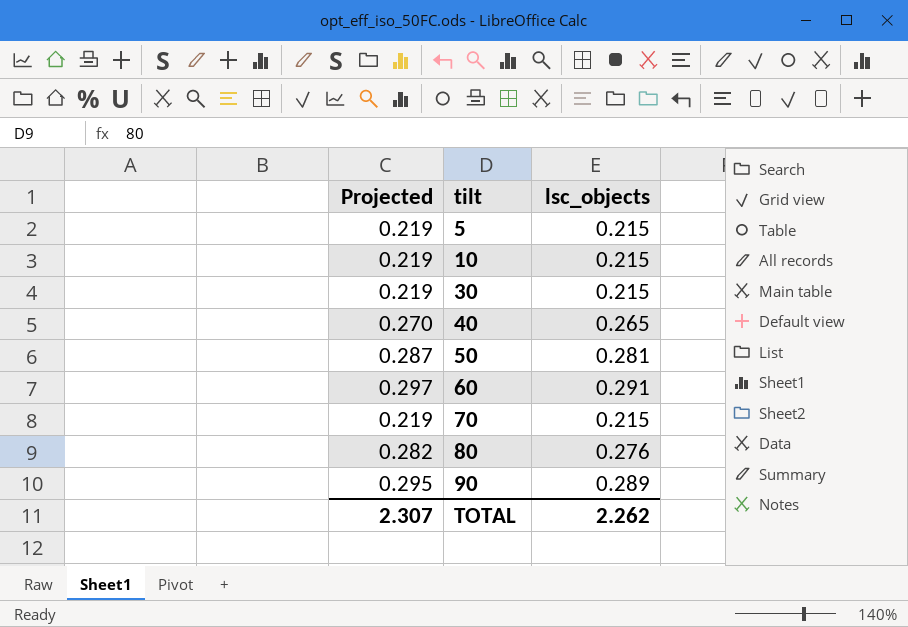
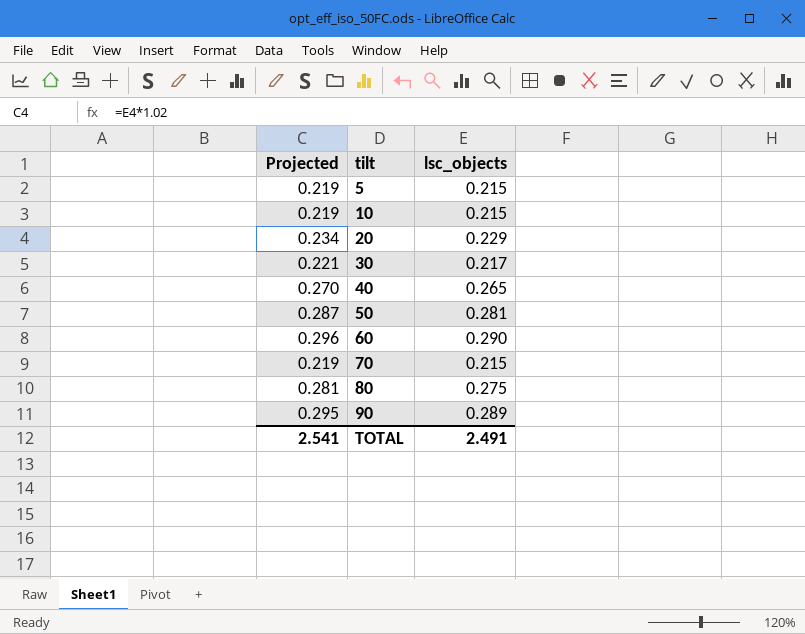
row 20: none -> 0.234 | 0.229
30 | Projected: 0.219 -> 0.221
30 | lsc_objects: 0.215 -> 0.217
60 | Projected: 0.297 -> 0.296
60 | lsc_objects: 0.291 -> 0.290
80 | Projected: 0.282 -> 0.281
80 | lsc_objects: 0.276 -> 0.275
TOTAL | Projected: 2.307 -> 2.541
TOTAL | lsc_objects: 2.262 -> 2.491

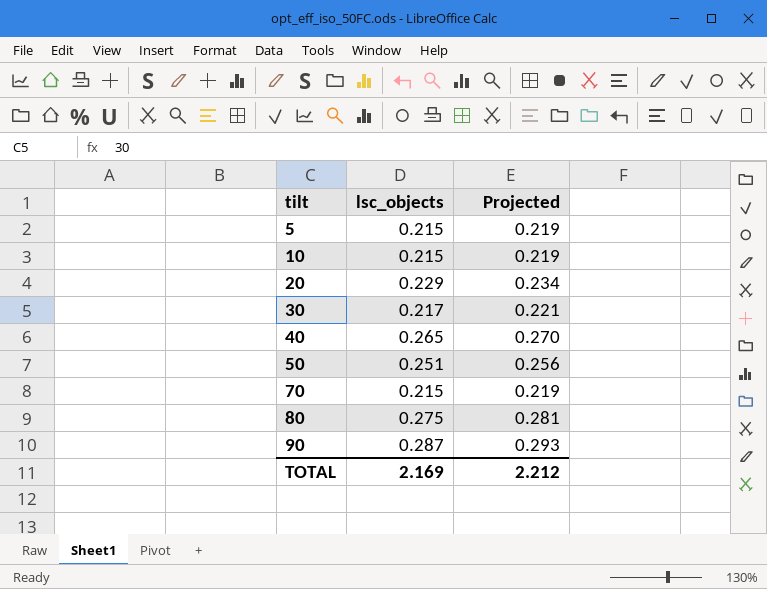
column Projected | position: 1 -> 3
row 60: 0.296 | 0.290 -> none
50 | lsc_objects: 0.281 -> 0.251
50 | Projected: 0.287 -> 0.256
90 | lsc_objects: 0.289 -> 0.287
90 | Projected: 0.295 -> 0.293
TOTAL | lsc_objects: 2.491 -> 2.169
TOTAL | Projected: 2.541 -> 2.212

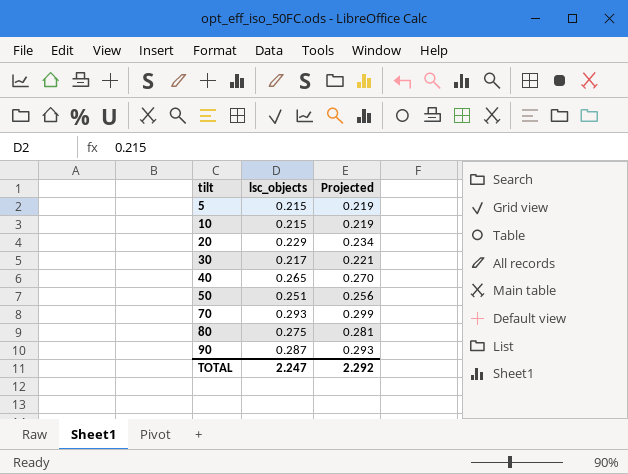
70 | lsc_objects: 0.215 -> 0.293
70 | Projected: 0.219 -> 0.299
TOTAL | lsc_objects: 2.169 -> 2.247
TOTAL | Projected: 2.212 -> 2.292

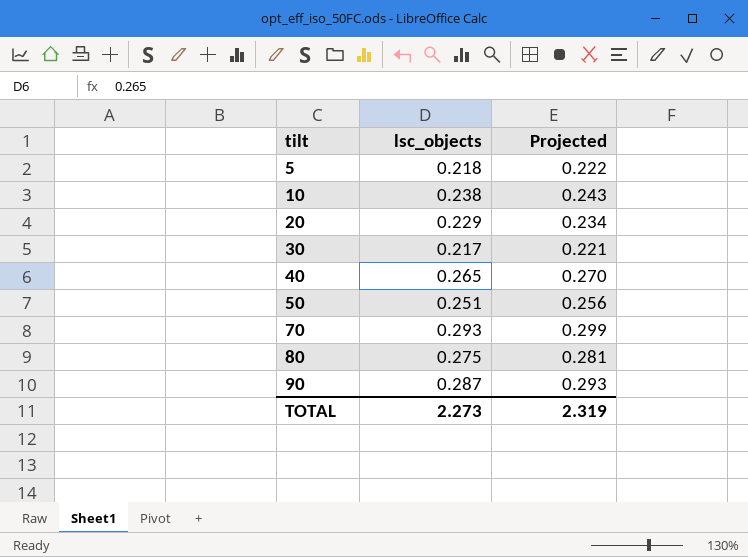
5 | lsc_objects: 0.215 -> 0.218
5 | Projected: 0.219 -> 0.222
10 | lsc_objects: 0.215 -> 0.238
10 | Projected: 0.219 -> 0.243
TOTAL | lsc_objects: 2.247 -> 2.273
TOTAL | Projected: 2.292 -> 2.319

